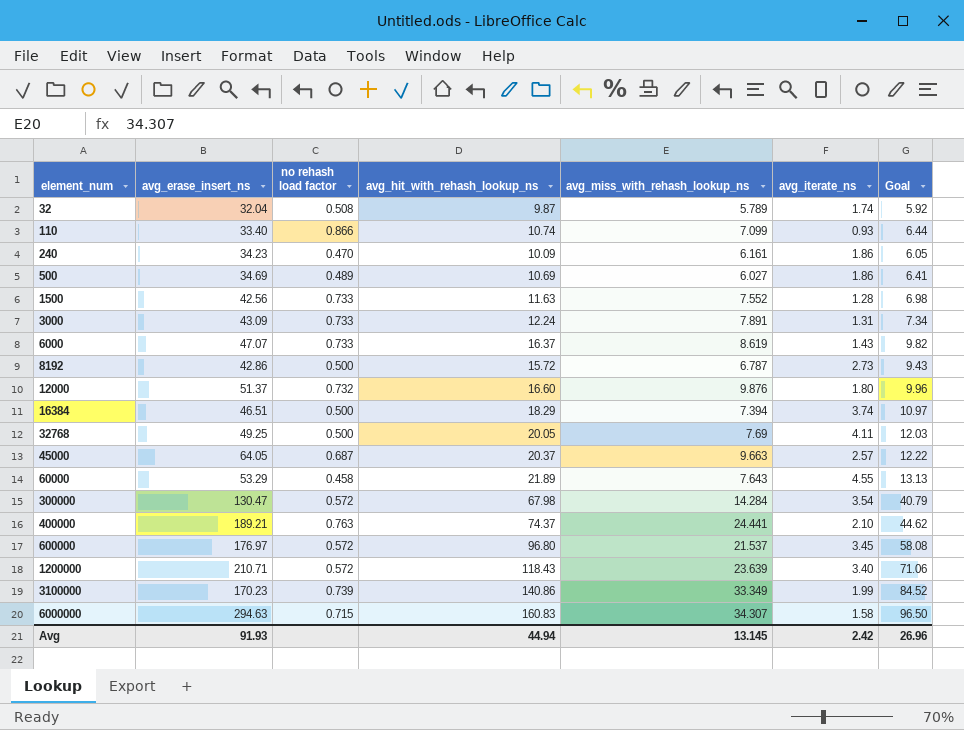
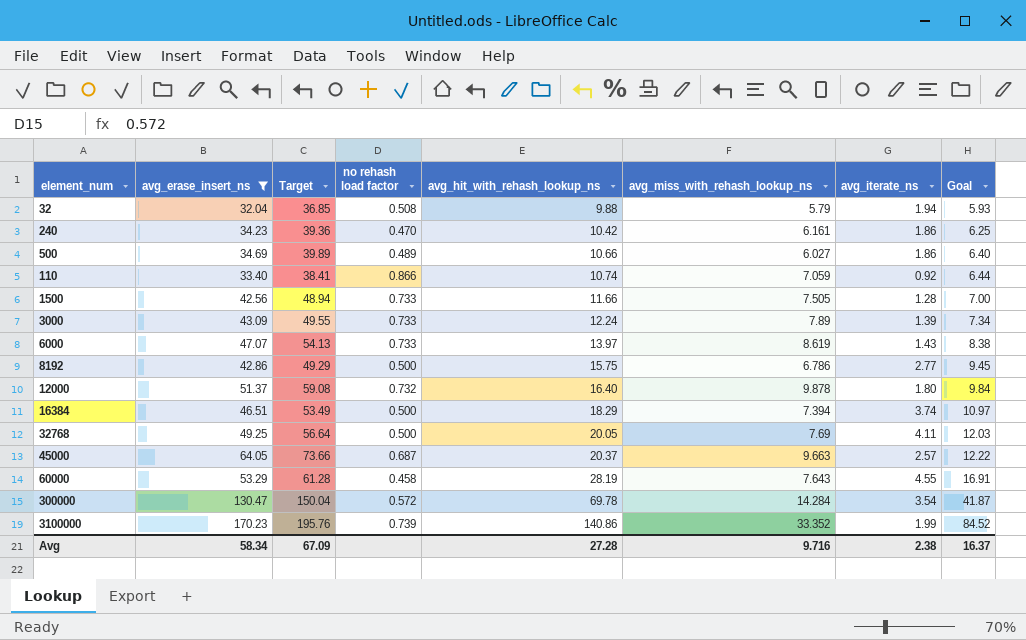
filter: none -> avg_erase_insert_ns <= 170.23
row order: element_num ascending -> avg_hit_with_rehash_lookup_ns ascending
column Target | formula: none -> [avg_erase_insert_ns] * 1.15
32 | avg_hit_with_rehash_lookup_ns: 9.87 -> 9.88
32 | avg_miss_with_rehash_lookup_ns: 5.789 -> 5.79
32 | avg_iterate_ns: 1.74 -> 1.94
32 | Goal: 5.92 -> 5.93
240 | avg_hit_with_rehash_lookup_ns: 10.09 -> 10.42
240 | Goal: 6.05 -> 6.25
500 | avg_hit_with_rehash_lookup_ns: 10.69 -> 10.66
500 | Goal: 6.41 -> 6.40
110 | avg_miss_with_rehash_lookup_ns: 7.099 -> 7.059
110 | avg_iterate_ns: 0.93 -> 0.92
1500 | avg_hit_with_rehash_lookup_ns: 11.63 -> 11.66
1500 | avg_miss_with_rehash_lookup_ns: 7.552 -> 7.505
1500 | Goal: 6.98 -> 7.00
3000 | avg_miss_with_rehash_lookup_ns: 7.891 -> 7.89
3000 | avg_iterate_ns: 1.31 -> 1.39
6000 | avg_hit_with_rehash_lookup_ns: 16.37 -> 13.97
6000 | Goal: 9.82 -> 8.38
8192 | avg_hit_with_rehash_lookup_ns: 15.72 -> 15.75
8192 | avg_miss_with_rehash_lookup_ns: 6.787 -> 6.786
8192 | avg_iterate_ns: 2.73 -> 2.77
8192 | Goal: 9.43 -> 9.45
12000 | avg_hit_with_rehash_lookup_ns: 16.60 -> 16.40
12000 | avg_miss_with_rehash_lookup_ns: 9.876 -> 9.878
12000 | Goal: 9.96 -> 9.84
60000 | avg_hit_with_rehash_lookup_ns: 21.89 -> 28.19
60000 | Goal: 13.13 -> 16.91
300000 | avg_hit_with_rehash_lookup_ns: 67.98 -> 69.78
300000 | Goal: 40.79 -> 41.87
3100000 | avg_miss_with_rehash_lookup_ns: 33.349 -> 33.352
Avg | avg_erase_insert_ns: 91.93 -> 58.34
Avg | avg_hit_with_rehash_lookup_ns: 44.94 -> 27.28
Avg | avg_miss_with_rehash_lookup_ns: 13.145 -> 9.716
Avg | avg_iterate_ns: 2.42 -> 2.38
Avg | Goal: 26.96 -> 16.37

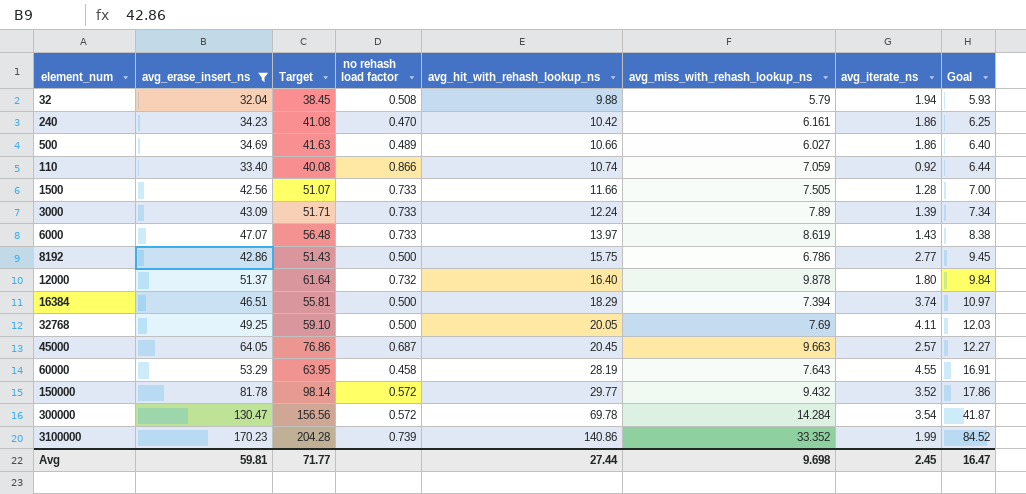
column Target | formula: [avg_erase_insert_ns] * 1.15 -> [avg_erase_insert_ns] * 1.2
45000 | avg_hit_with_rehash_lookup_ns: 20.37 -> 20.45
45000 | Goal: 12.22 -> 12.27
row 150000: none -> 81.78 | 98.14 | 0.572 | 29.77 | 9.432 | 3.52 | 17.86
Avg | avg_erase_insert_ns: 58.34 -> 59.81
Avg | Target: 67.09 -> 71.77
Avg | avg_hit_with_rehash_lookup_ns: 27.28 -> 27.44
Avg | avg_miss_with_rehash_lookup_ns: 9.716 -> 9.698
Avg | avg_iterate_ns: 2.38 -> 2.45
Avg | Goal: 16.37 -> 16.47

